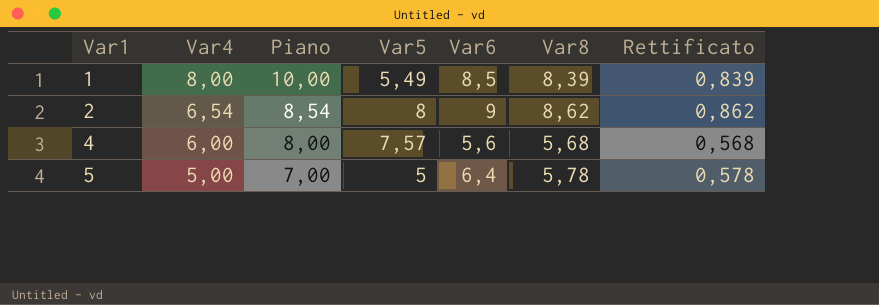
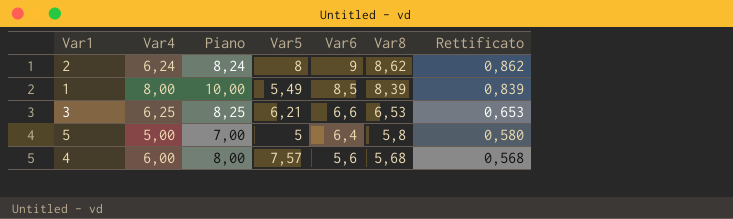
row order: Var1 ascending -> Var6 descending
2 | Var4: 6,54 -> 6,24
2 | Piano: 8,54 -> 8,24
row 3: none -> 6,25 | 8,25 | 6,21 | 6,6 | 6,53 | 0,653
5 | Var8: 5,78 -> 5,8
5 | Rettificato: 0,578 -> 0,580

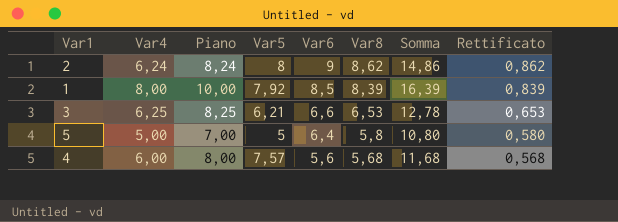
column Somma | formula: none -> [Var4] + [Var8]
1 | Var5: 5,49 -> 7,92

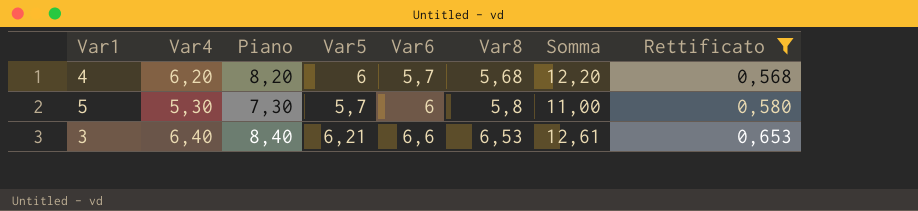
filter: none -> Rettificato <= 0,653
row order: Var6 descending -> Var6 ascending
column Somma | formula: [Var4] + [Var8] -> [Var4] + [Var5]
4 | Var4: 6,00 -> 6,20
4 | Piano: 8,00 -> 8,20
4 | Var5: 7,57 -> 6
4 | Var6: 5,6 -> 5,7
5 | Var4: 5,00 -> 5,30
5 | Piano: 7,00 -> 7,30
5 | Var5: 5 -> 5,7
5 | Var6: 6,4 -> 6
3 | Var4: 6,25 -> 6,40
3 | Piano: 8,25 -> 8,40

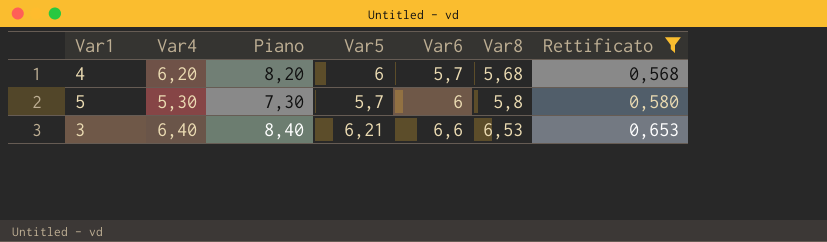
column Somma | formula: [Var4] + [Var5] -> none

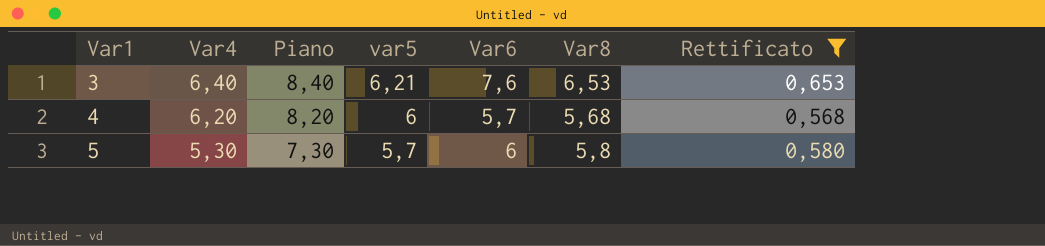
row order: Var6 ascending -> Var1 ascending
column name: Var5 -> var5
3 | Var6: 6,6 -> 7,6

